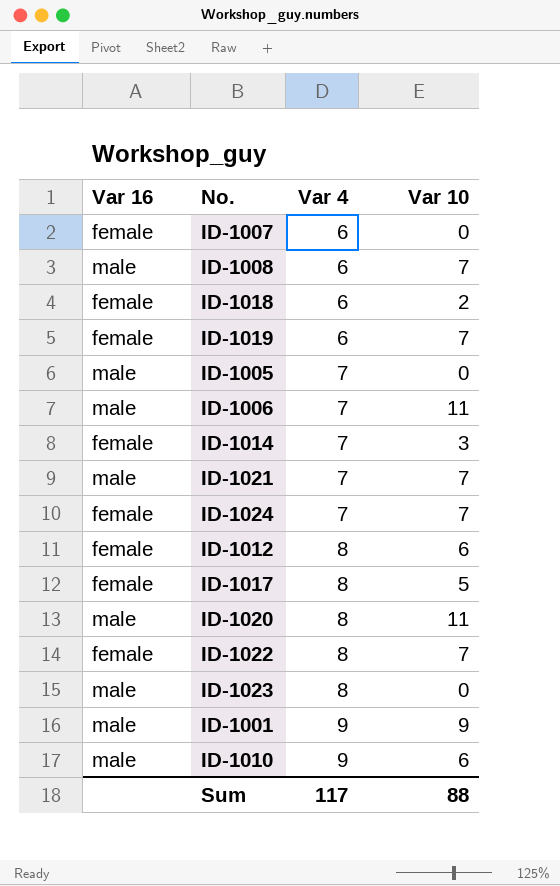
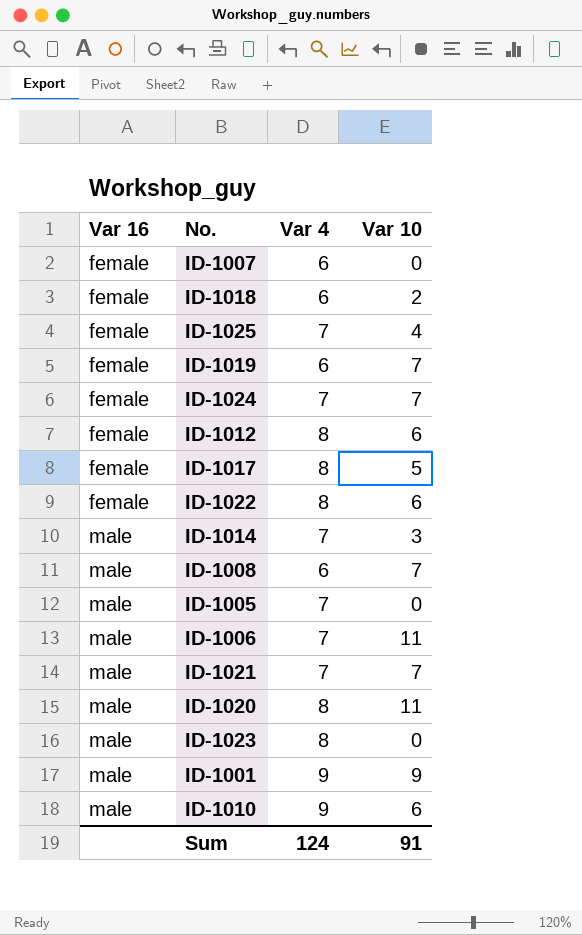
row order: Var 4 ascending -> Var 16 ascending
row ID-1025: none -> female | 7 | 4
ID-1022 | Var 10: 7 -> 6
ID-1014 | Var 16: female -> male
Sum | Var 4: 117 -> 124
Sum | Var 10: 88 -> 91

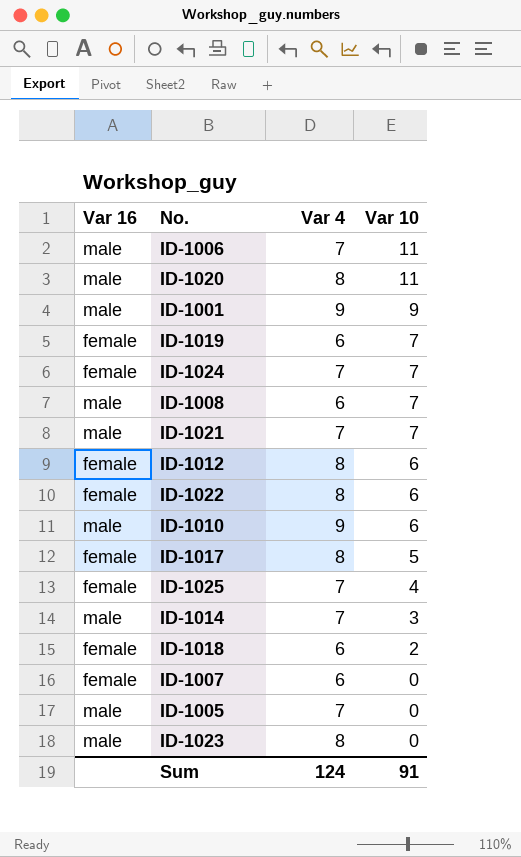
row order: Var 16 ascending -> Var 10 descending

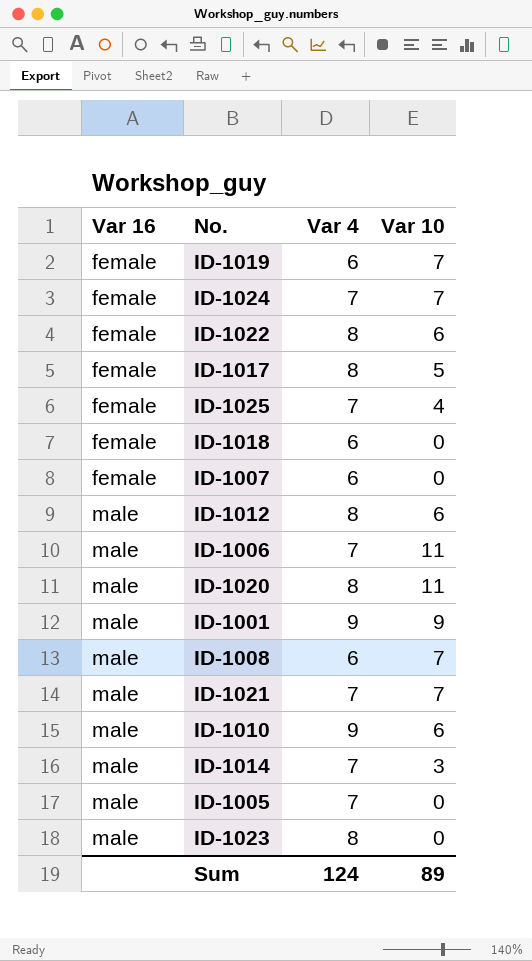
row order: Var 10 descending -> Var 16 ascending
ID-1018 | Var 10: 2 -> 0
ID-1012 | Var 16: female -> male
Sum | Var 10: 91 -> 89

